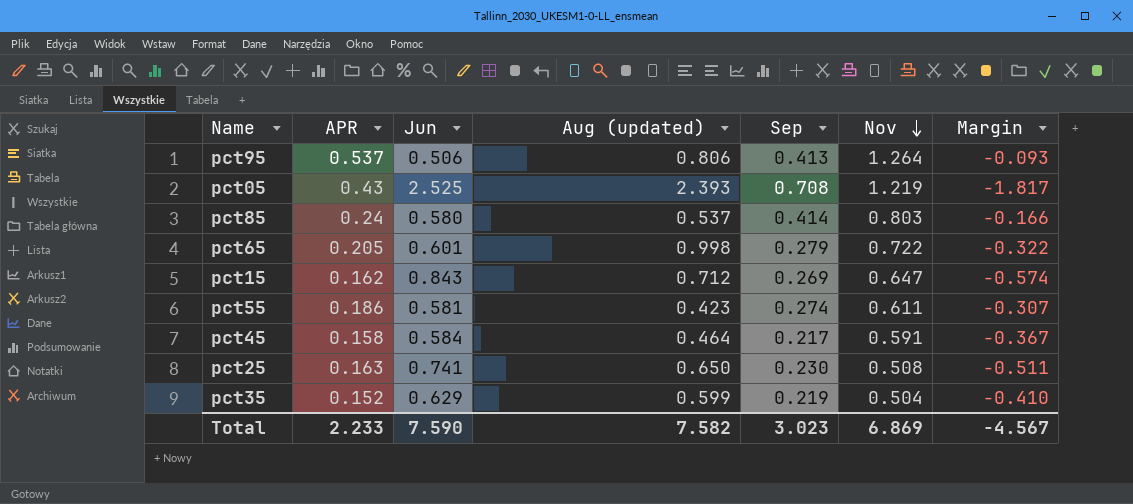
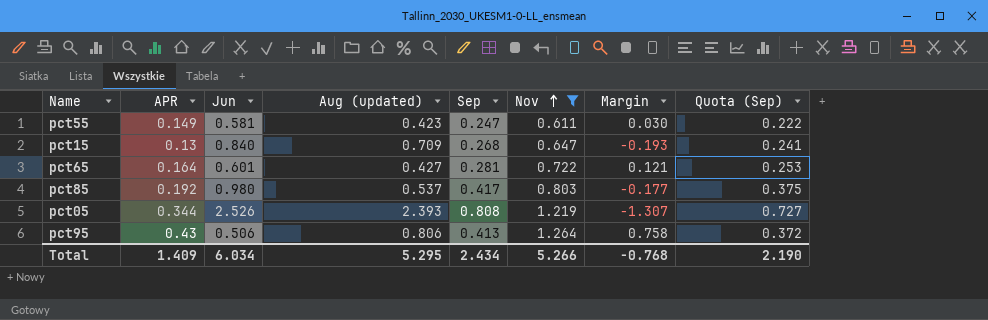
filter: none -> Nov >= 0.611
row order: Nov descending -> Nov ascending
column Margin | formula: [Sep] - [Jun] -> [Nov] - [Jun]
column Quota (Sep) | formula: none -> [Sep] * 0.9
pct55 | APR: 0.186 -> 0.149
pct55 | Sep: 0.274 -> 0.247
pct15 | APR: 0.162 -> 0.13
pct15 | Jun: 0.843 -> 0.840
pct15 | Aug (updated): 0.712 -> 0.709
pct15 | Sep: 0.269 -> 0.268
pct65 | APR: 0.205 -> 0.164
pct65 | Aug (updated): 0.998 -> 0.427
pct65 | Sep: 0.279 -> 0.281
pct85 | APR: 0.24 -> 0.192
pct85 | Jun: 0.580 -> 0.980
pct85 | Sep: 0.414 -> 0.417
pct05 | APR: 0.43 -> 0.344
pct05 | Jun: 2.525 -> 2.526
pct05 | Sep: 0.708 -> 0.808
pct95 | APR: 0.537 -> 0.43
Total | APR: 2.233 -> 1.409
Total | Jun: 7.590 -> 6.034
Total | Aug (updated): 7.582 -> 5.295
Total | Sep: 3.023 -> 2.434
Total | Nov: 6.869 -> 5.266
Total | Margin: -4.567 -> -0.768

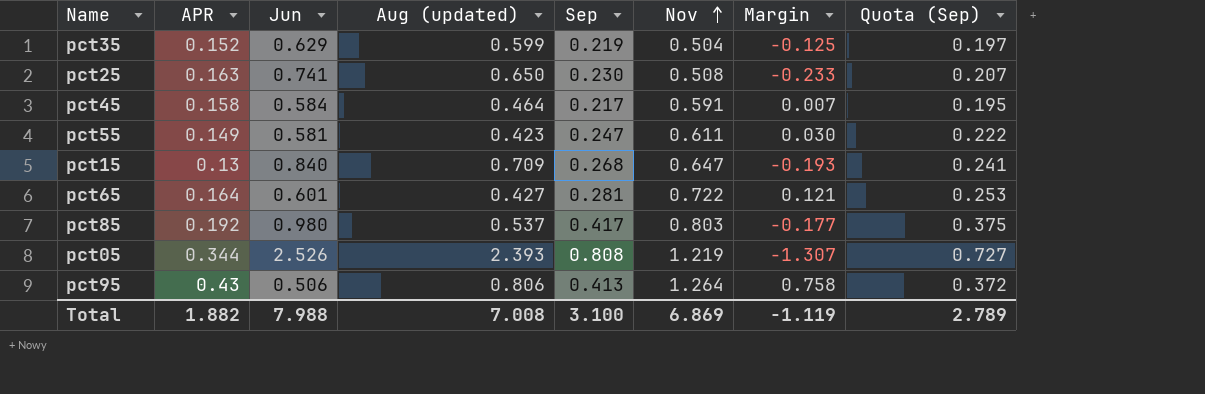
filter: Nov >= 0.611 -> none
Total | APR: 1.409 -> 1.882
Total | Jun: 6.034 -> 7.988
Total | Aug (updated): 5.295 -> 7.008
Total | Sep: 2.434 -> 3.100
Total | Nov: 5.266 -> 6.869
Total | Margin: -0.768 -> -1.119
Total | Quota (Sep): 2.190 -> 2.789

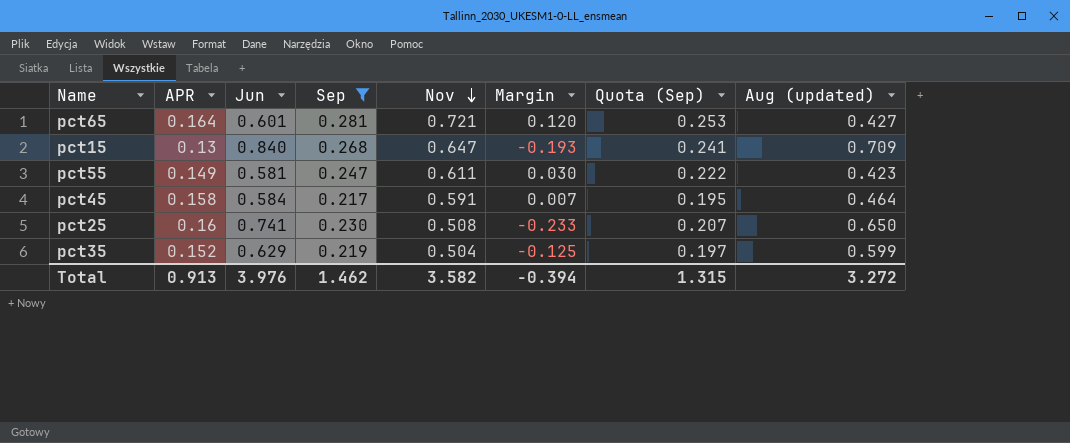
filter: none -> Sep <= 0.281
row order: Nov ascending -> Nov descending
column Aug (updated) | position: 4 -> 8
pct65 | Nov: 0.722 -> 0.721
pct65 | Margin: 0.121 -> 0.120
pct25 | APR: 0.163 -> 0.16
Total | APR: 1.882 -> 0.913
Total | Jun: 7.988 -> 3.976
Total | Sep: 3.100 -> 1.462
Total | Nov: 6.869 -> 3.582
Total | Margin: -1.119 -> -0.394
Total | Quota (Sep): 2.789 -> 1.315
Total | Aug (updated): 7.008 -> 3.272

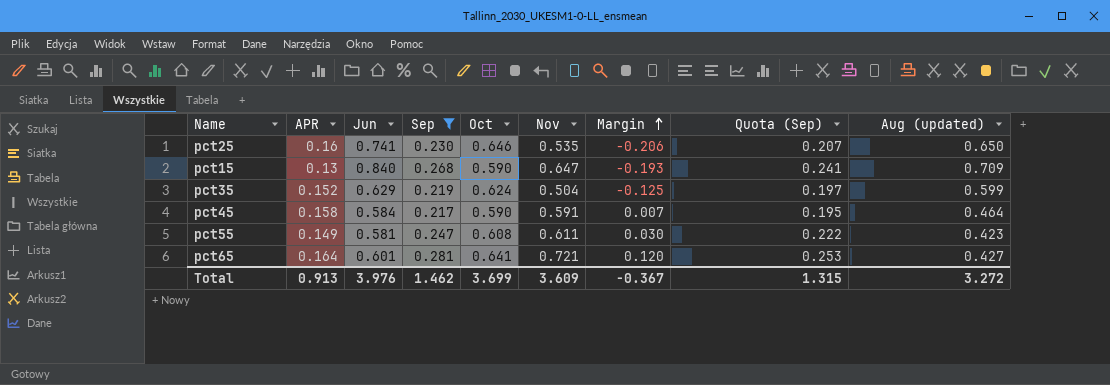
row order: Nov descending -> Margin ascending
column Oct | position: none -> 5
pct25 | Nov: 0.508 -> 0.535
pct25 | Margin: -0.233 -> -0.206
Total | Nov: 3.582 -> 3.609
Total | Margin: -0.394 -> -0.367

